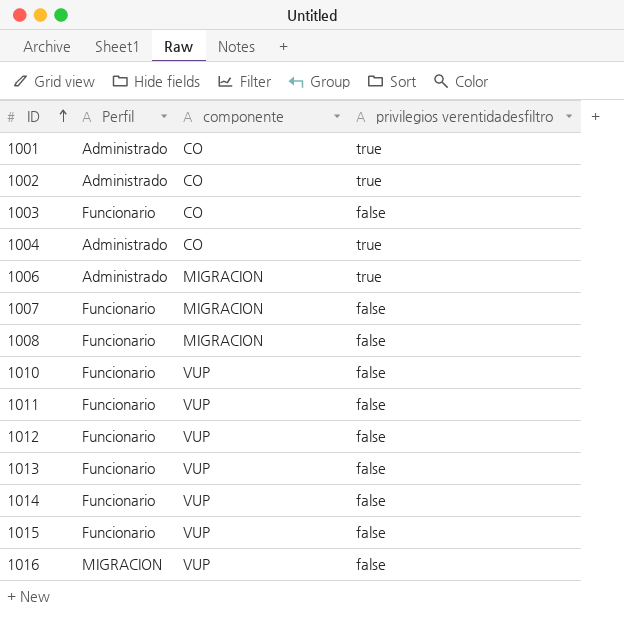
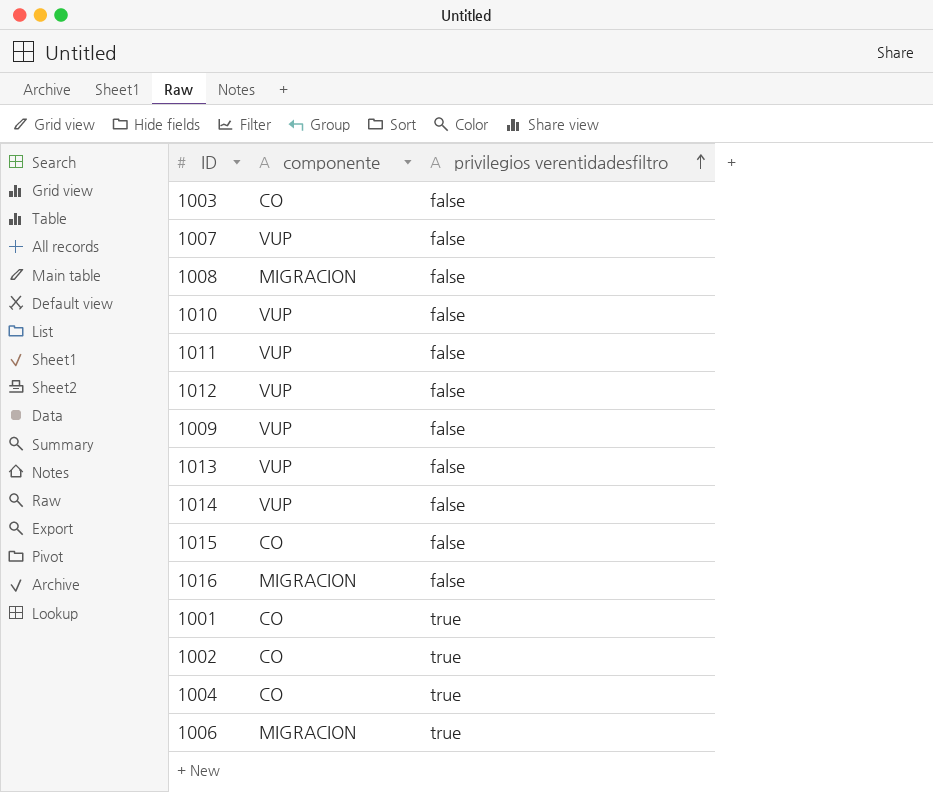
row order: ID ascending -> privilegios verentidadesfiltro ascending
column Perfil | position: 2 -> none
1007 | componente: MIGRACION -> VUP
row 1009: none -> VUP | false
1015 | componente: VUP -> CO
1016 | componente: VUP -> MIGRACION

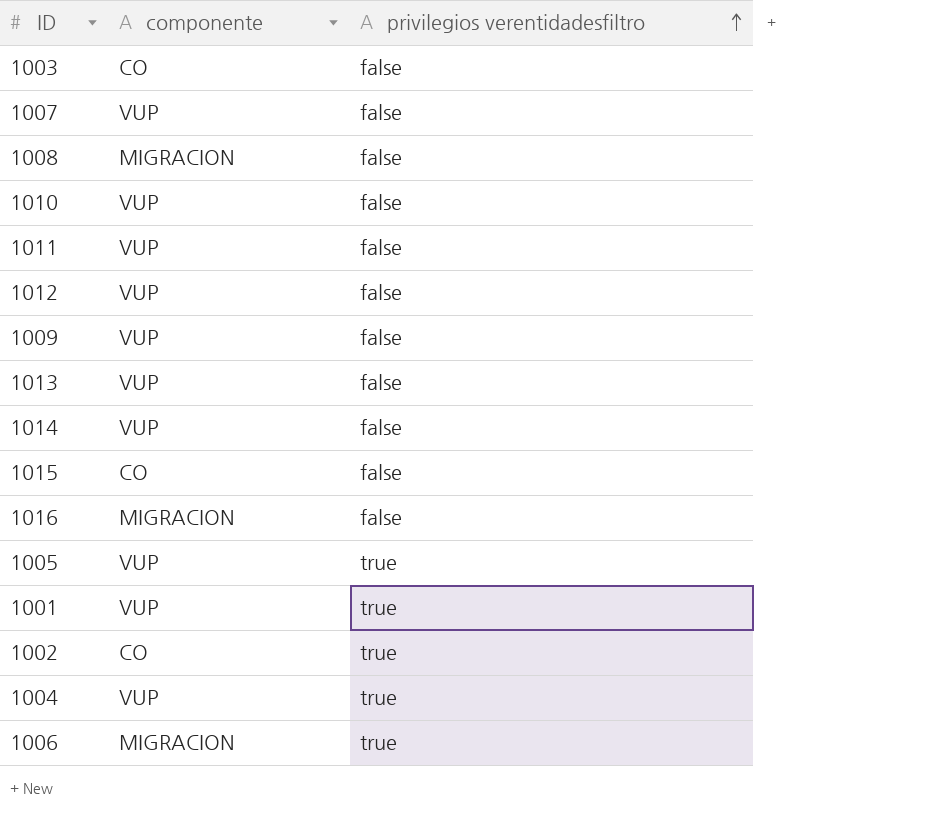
row 1005: none -> VUP | true
1001 | componente: CO -> VUP
1004 | componente: CO -> VUP

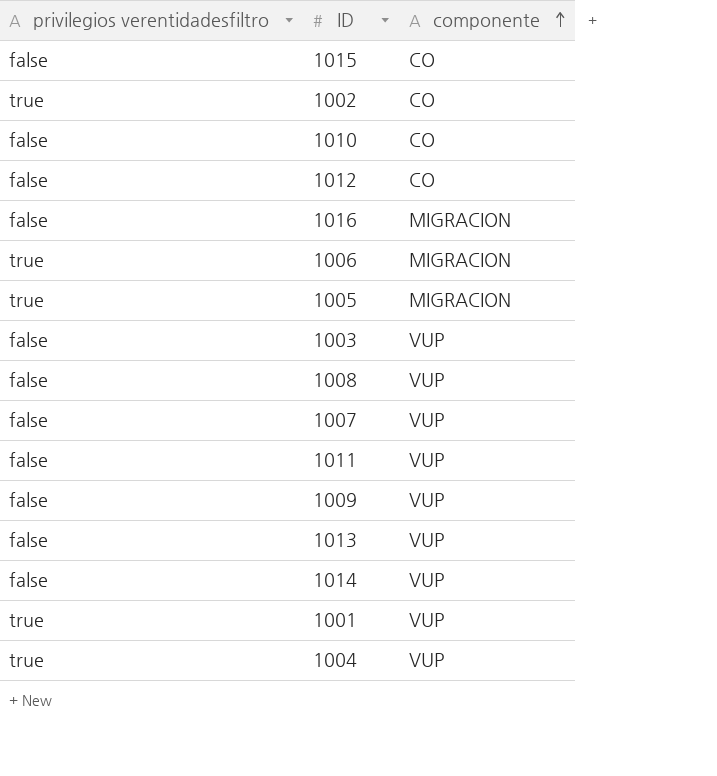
row order: privilegios verentidadesfiltro ascending -> componente ascending
column privilegios verentidadesfiltro | position: 3 -> 1
1010 | componente: VUP -> CO
1012 | componente: VUP -> CO
1005 | componente: VUP -> MIGRACION
1003 | componente: CO -> VUP
1008 | componente: MIGRACION -> VUP

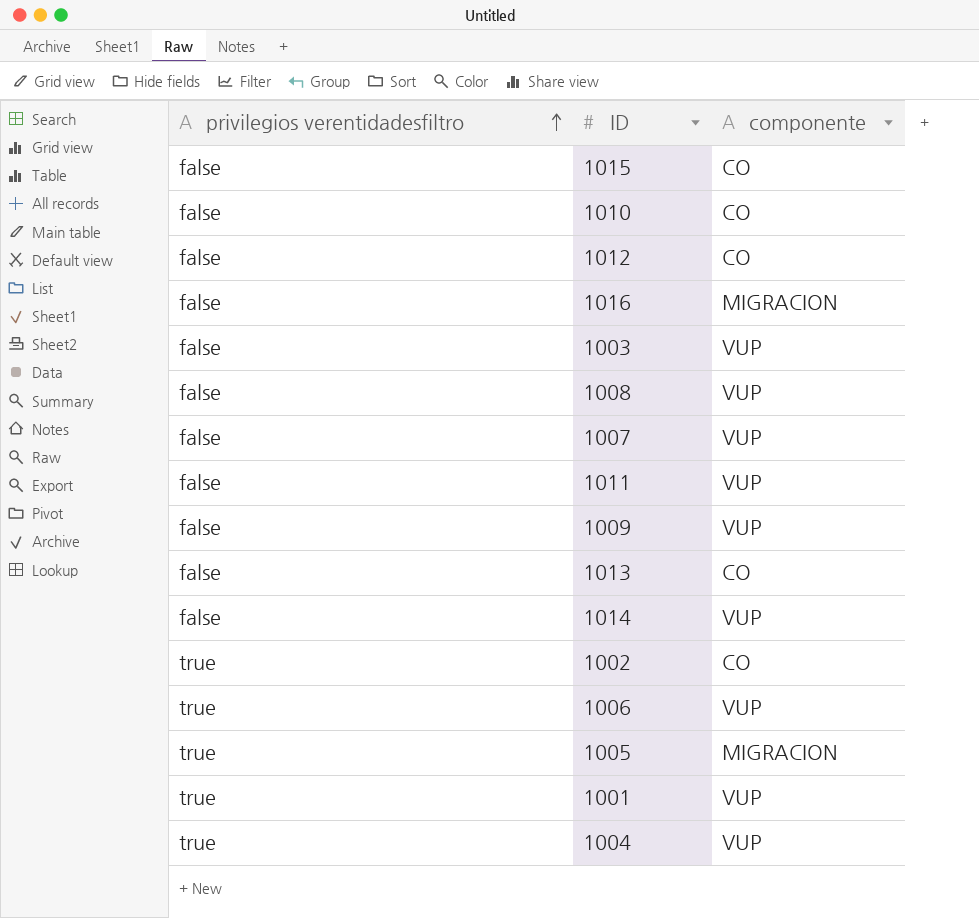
row order: componente ascending -> privilegios verentidadesfiltro ascending
1013 | componente: VUP -> CO
1006 | componente: MIGRACION -> VUP

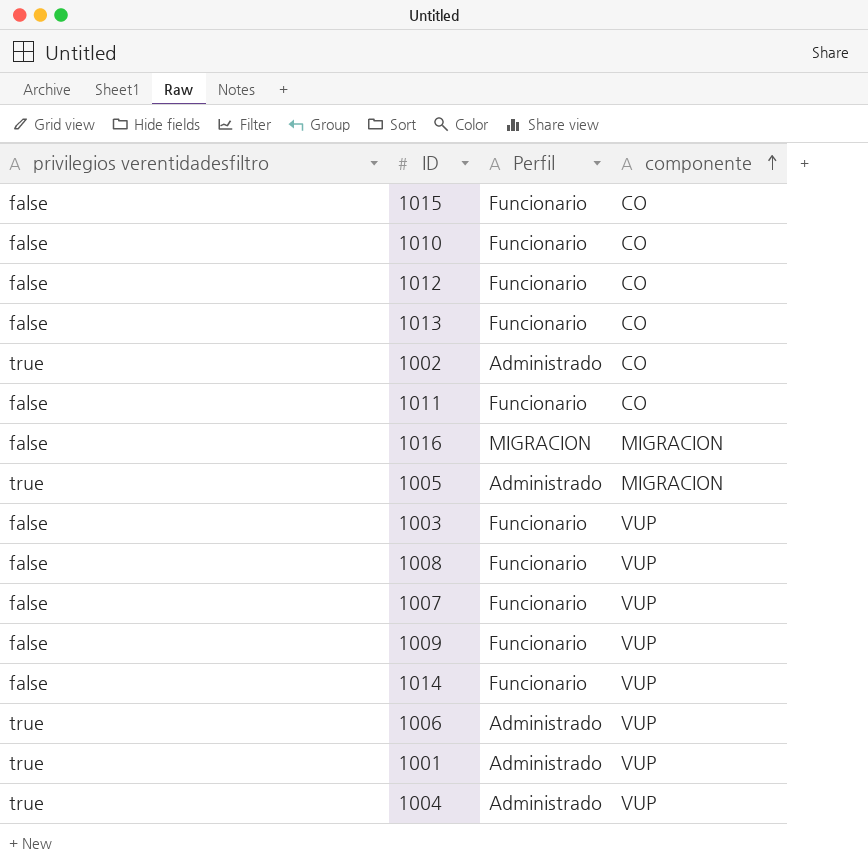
row order: privilegios verentidadesfiltro ascending -> componente ascending
column Perfil | position: none -> 3
1011 | componente: VUP -> CO

